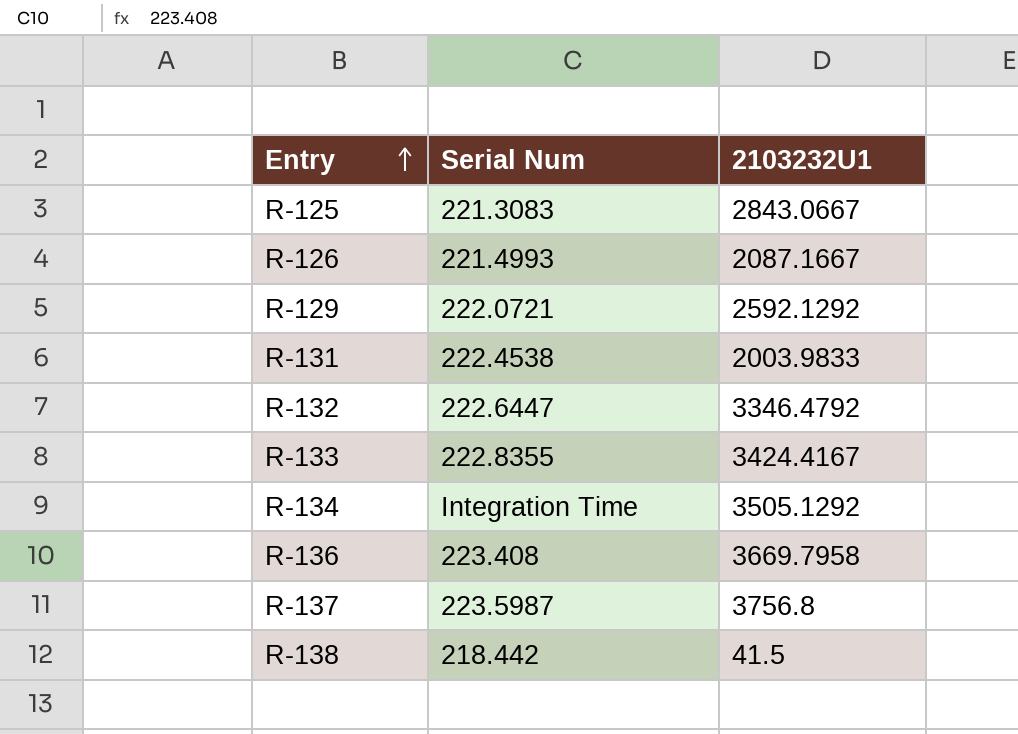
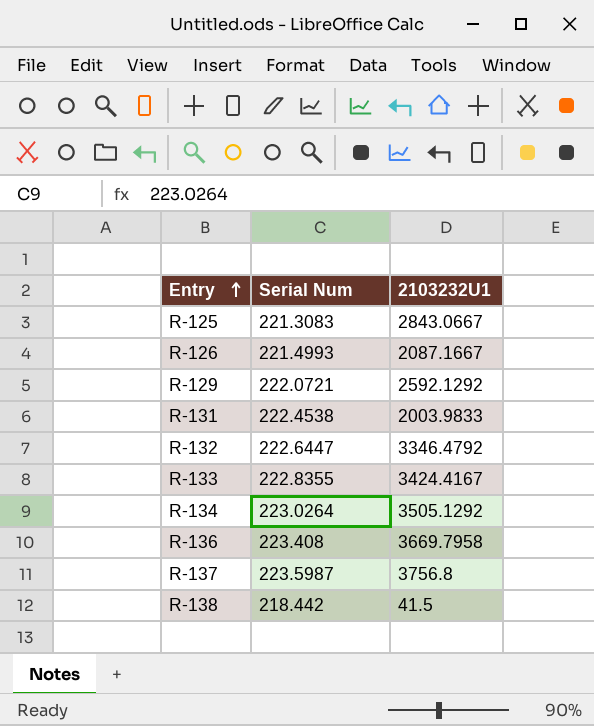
R-134 | Serial Num: Integration Time -> 223.0264

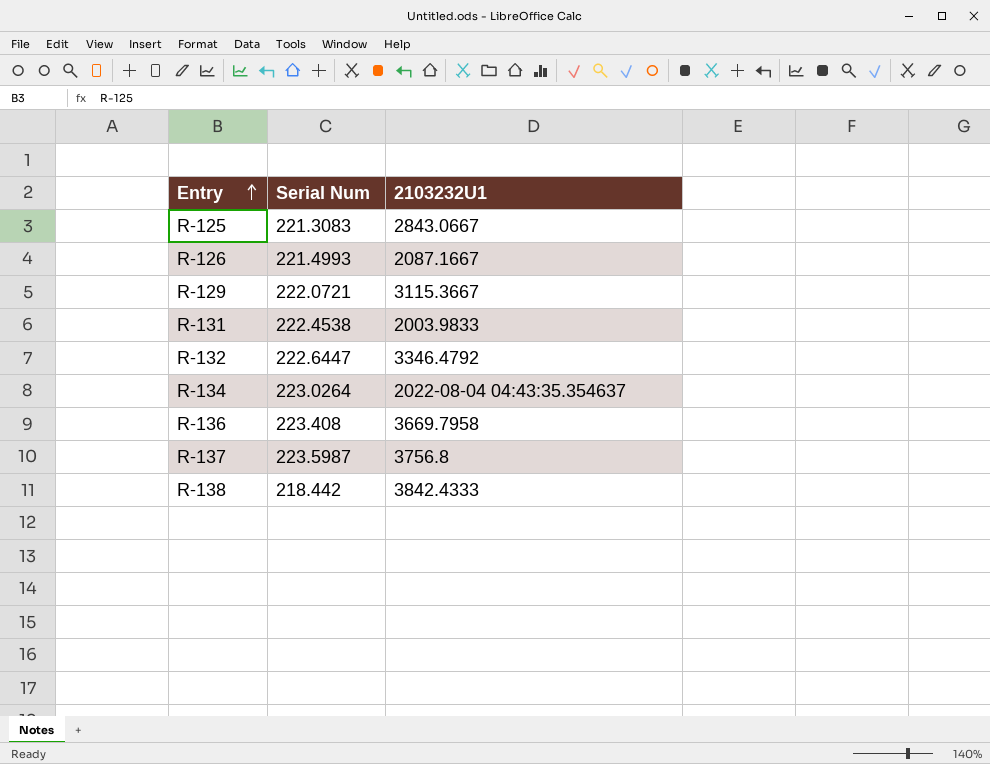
row R-133: 222.8355 | 3424.4167 -> none
R-129 | 2103232U1: 2592.1292 -> 3115.3667
R-134 | 2103232U1: 3505.1292 -> 2022-08-04 04:43:35.354637
R-138 | 2103232U1: 41.5 -> 3842.4333

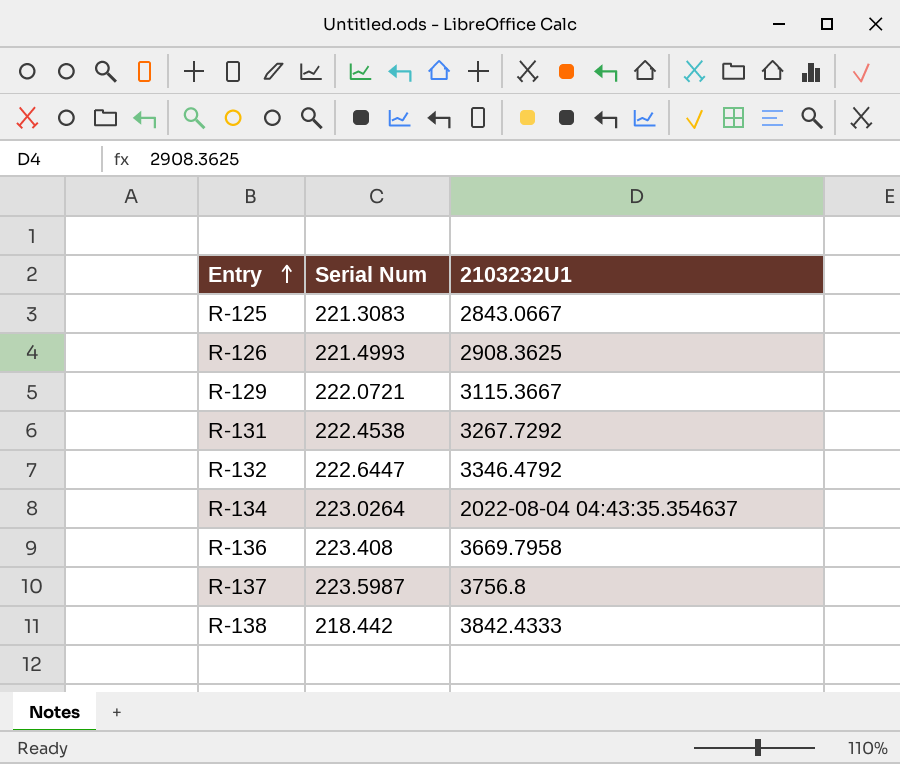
R-126 | 2103232U1: 2087.1667 -> 2908.3625
R-131 | 2103232U1: 2003.9833 -> 3267.7292

